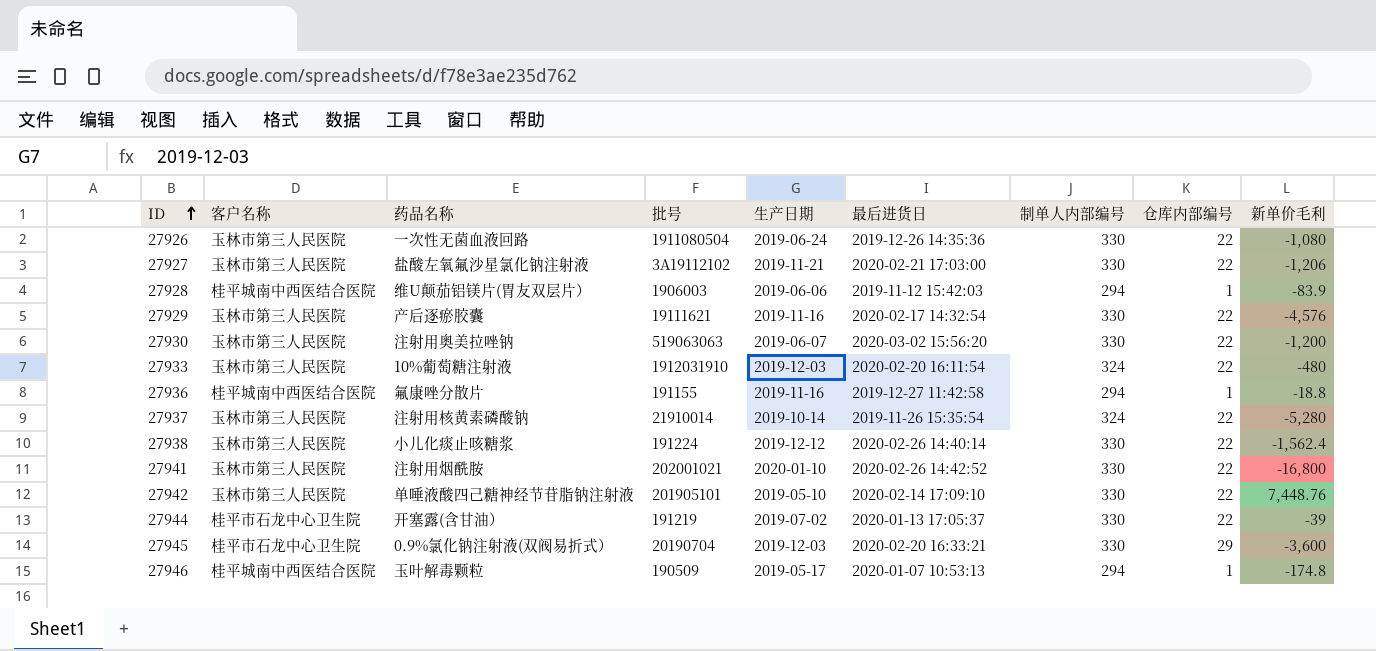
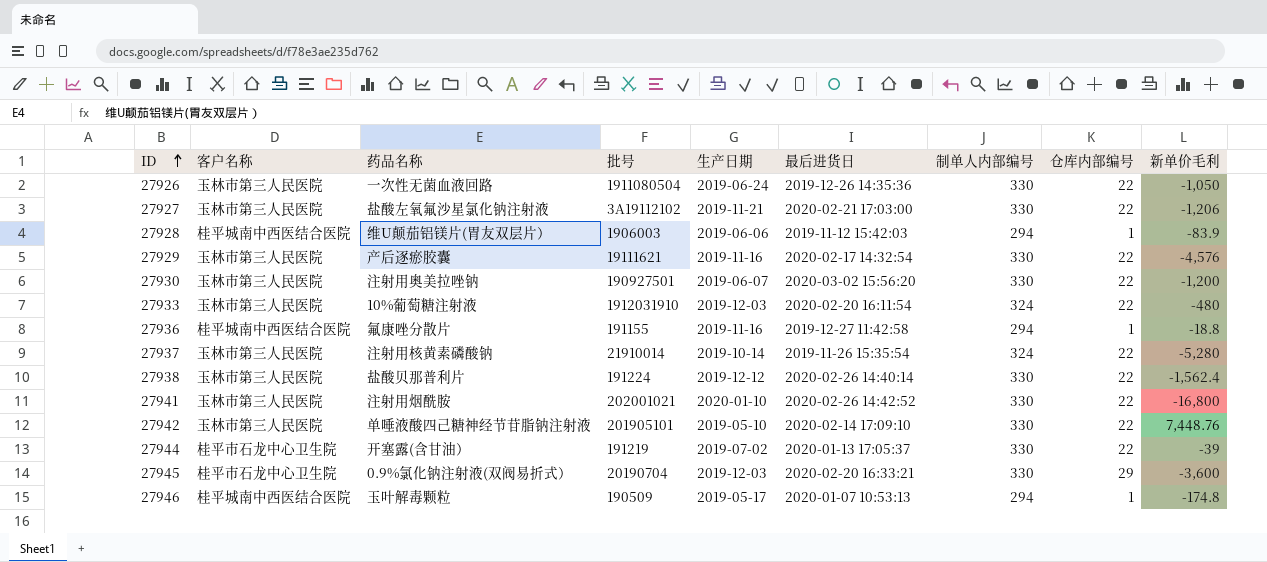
27926 | 新单价毛利: -1,080 -> -1,050
27930 | 批号: 519063063 -> 190927501
27938 | 药品名称: 小儿化痰止咳糖浆 -> 盐酸贝那普利片

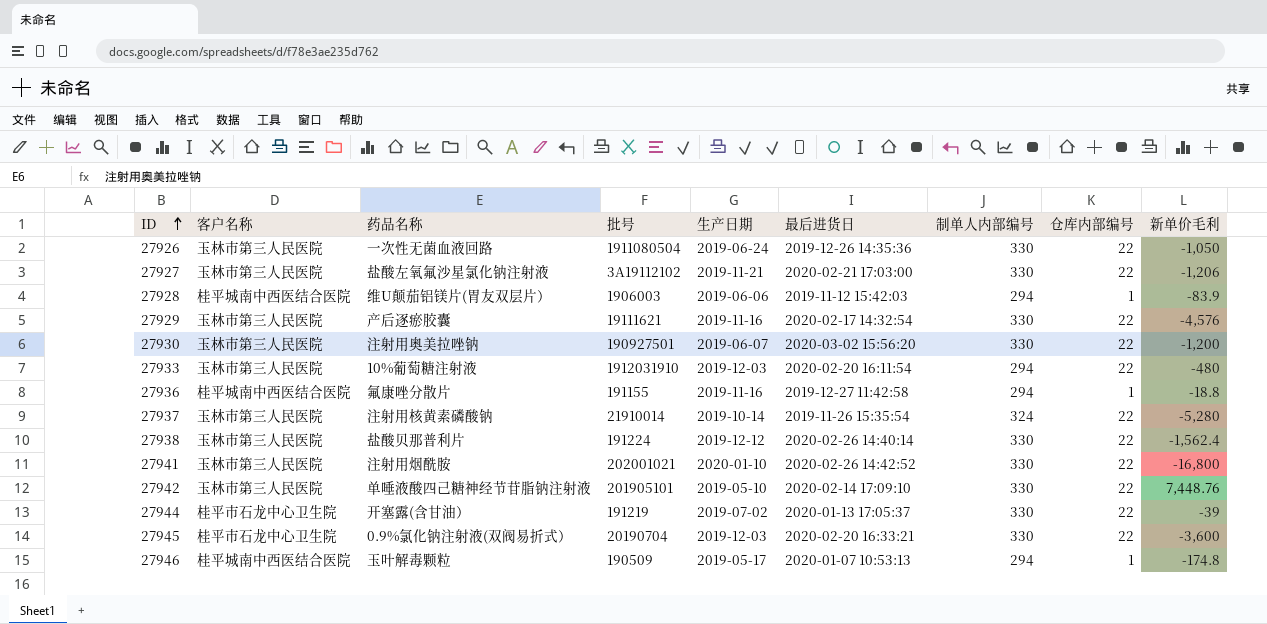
27933 | 制单人内部编号: 324 -> 294
27945 | 仓库内部编号: 29 -> 22

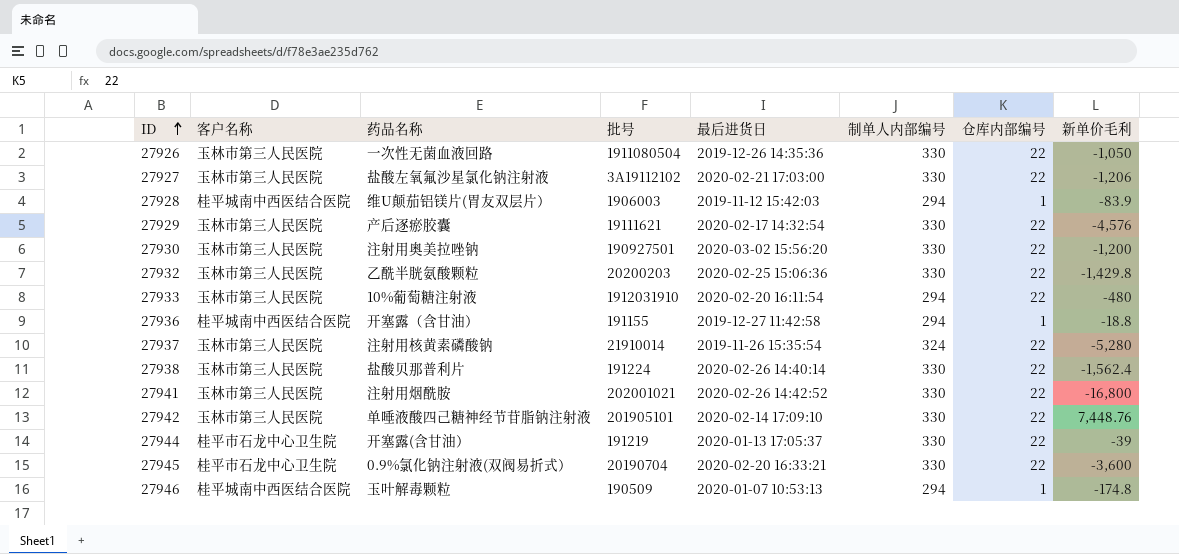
column 生产日期 | position: 5 -> none
row 27932: none -> 玉林市第三人民医院 | 乙酰半胱氨酸颗粒 | 20200203 | 2020-02-25 15:06:36 | 330 | 22 | -1,429.8
27936 | 药品名称: 氟康唑分散片 -> 开塞露（含甘油）

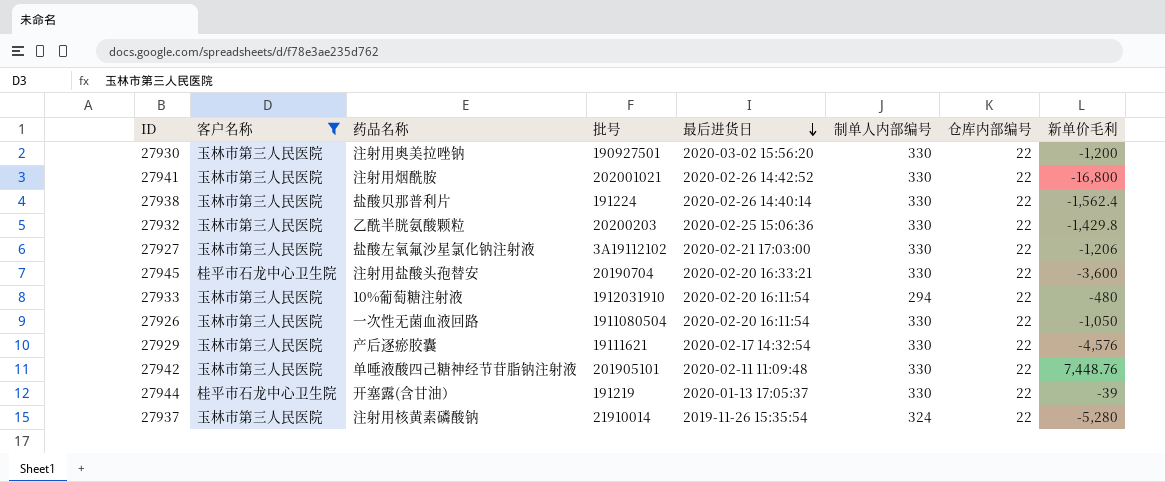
filter: none -> 客户名称 != 桂平城南中西医结合医院
row order: ID ascending -> 最后进货日 descending
27945 | 药品名称: 0.9%氯化钠注射液(双阀易折式） -> 注射用盐酸头孢替安
27926 | 最后进货日: 2019-12-26 14:35:36 -> 2020-02-20 16:11:54
27942 | 最后进货日: 2020-02-14 17:09:10 -> 2020-02-11 11:09:48

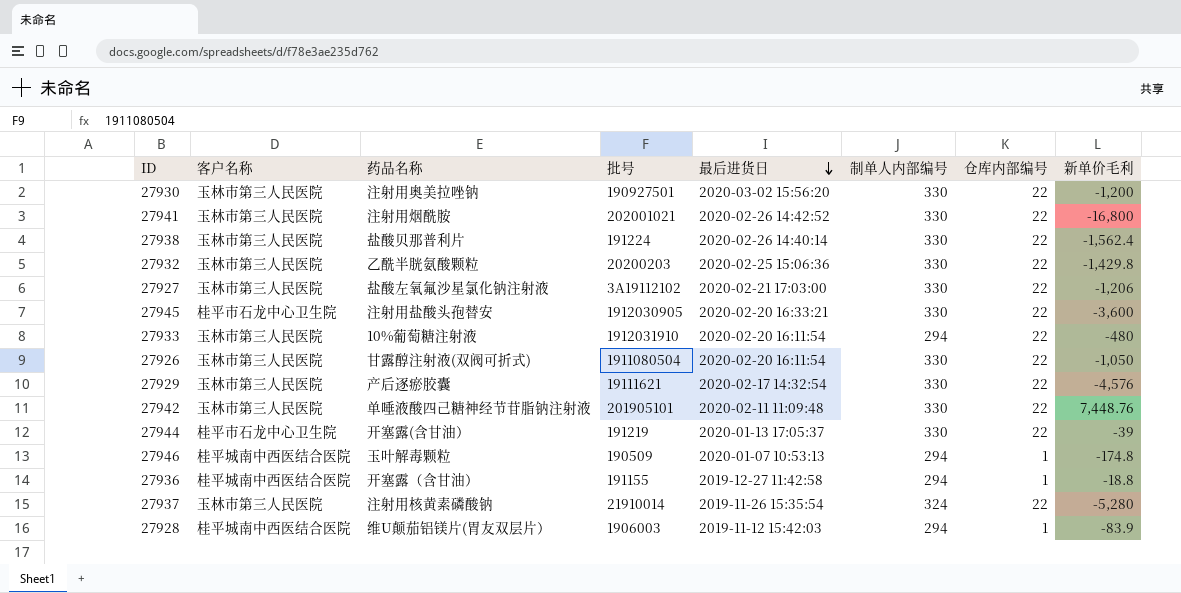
filter: 客户名称 != 桂平城南中西医结合医院 -> none
27945 | 批号: 20190704 -> 1912030905
27926 | 药品名称: 一次性无菌血液回路 -> 甘露醇注射液(双阀可折式)

